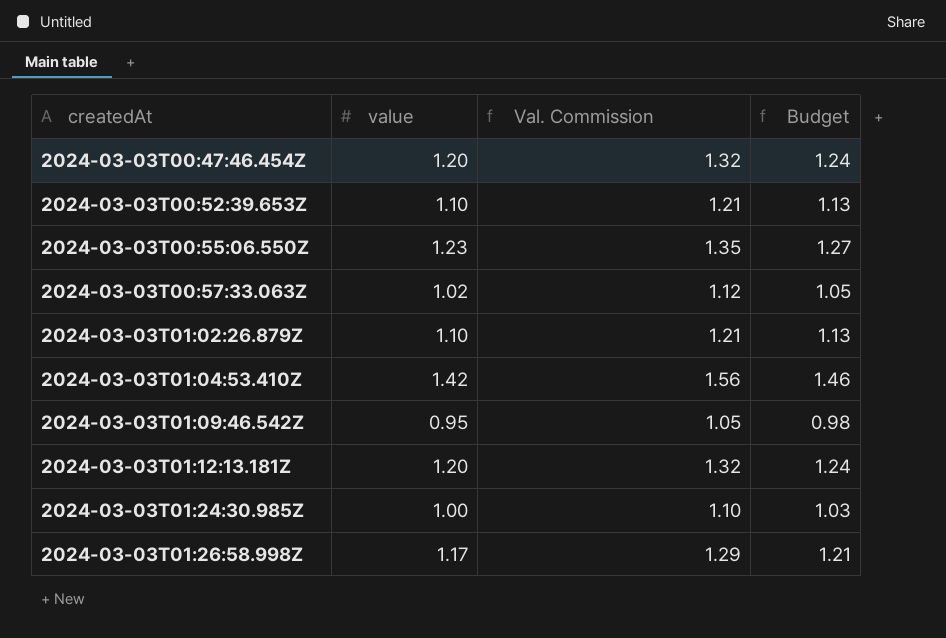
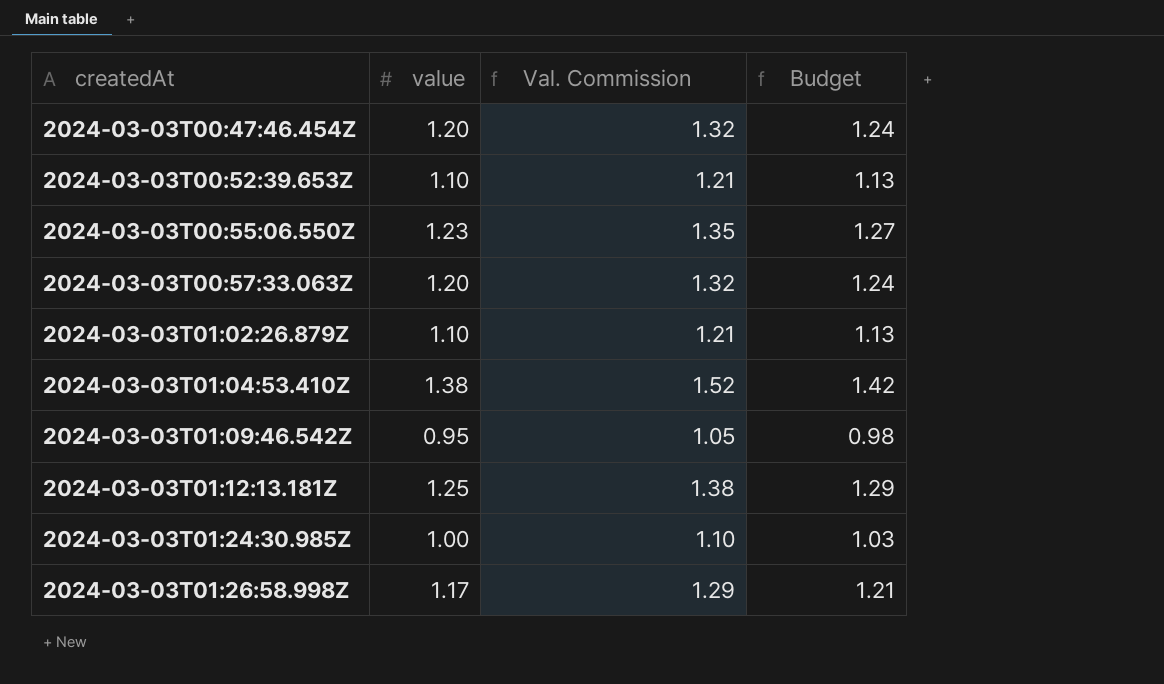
2024-03-03T00:57:33.063Z | value: 1.02 -> 1.20
2024-03-03T00:57:33.063Z | Val. Commission: 1.12 -> 1.32
2024-03-03T00:57:33.063Z | Budget: 1.05 -> 1.24
2024-03-03T01:04:53.410Z | value: 1.42 -> 1.38
2024-03-03T01:04:53.410Z | Val. Commission: 1.56 -> 1.52
2024-03-03T01:04:53.410Z | Budget: 1.46 -> 1.42
2024-03-03T01:12:13.181Z | value: 1.20 -> 1.25
2024-03-03T01:12:13.181Z | Val. Commission: 1.32 -> 1.38
2024-03-03T01:12:13.181Z | Budget: 1.24 -> 1.29

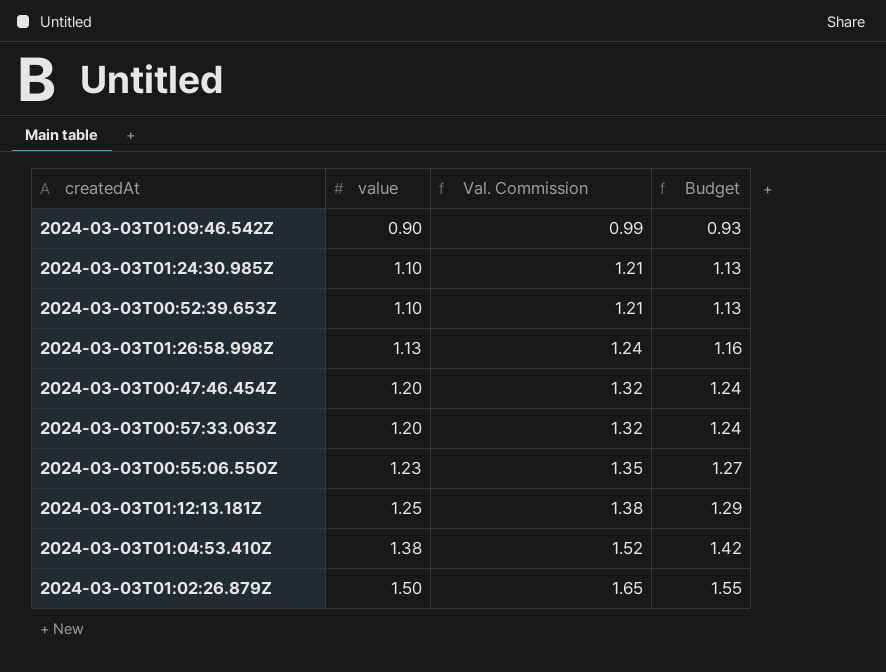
row order: createdAt ascending -> value ascending
2024-03-03T01:09:46.542Z | value: 0.95 -> 0.90
2024-03-03T01:09:46.542Z | Val. Commission: 1.05 -> 0.99
2024-03-03T01:09:46.542Z | Budget: 0.98 -> 0.93
2024-03-03T01:24:30.985Z | value: 1.00 -> 1.10
2024-03-03T01:24:30.985Z | Val. Commission: 1.10 -> 1.21
2024-03-03T01:24:30.985Z | Budget: 1.03 -> 1.13
2024-03-03T01:26:58.998Z | value: 1.17 -> 1.13
2024-03-03T01:26:58.998Z | Val. Commission: 1.29 -> 1.24
2024-03-03T01:26:58.998Z | Budget: 1.21 -> 1.16
2024-03-03T01:02:26.879Z | value: 1.10 -> 1.50
2024-03-03T01:02:26.879Z | Val. Commission: 1.21 -> 1.65
2024-03-03T01:02:26.879Z | Budget: 1.13 -> 1.55

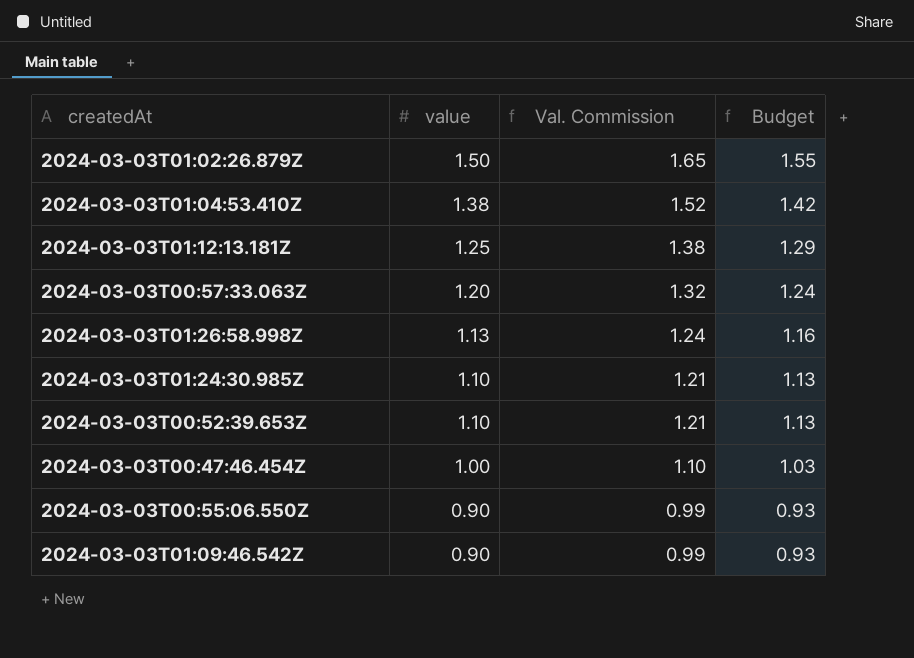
row order: value ascending -> value descending
2024-03-03T00:47:46.454Z | value: 1.20 -> 1.00
2024-03-03T00:47:46.454Z | Val. Commission: 1.32 -> 1.10
2024-03-03T00:47:46.454Z | Budget: 1.24 -> 1.03
2024-03-03T00:55:06.550Z | value: 1.23 -> 0.90
2024-03-03T00:55:06.550Z | Val. Commission: 1.35 -> 0.99
2024-03-03T00:55:06.550Z | Budget: 1.27 -> 0.93

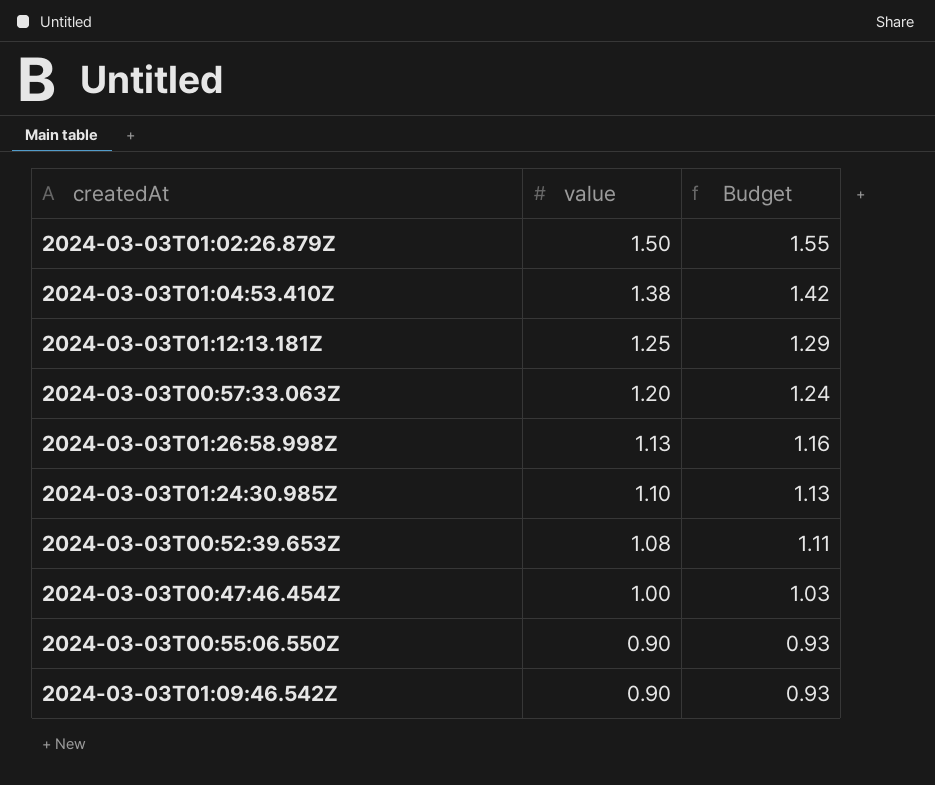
column Val. Commission | formula: [value] * 1.1 -> none
2024-03-03T00:52:39.653Z | value: 1.10 -> 1.08
2024-03-03T00:52:39.653Z | Budget: 1.13 -> 1.11

